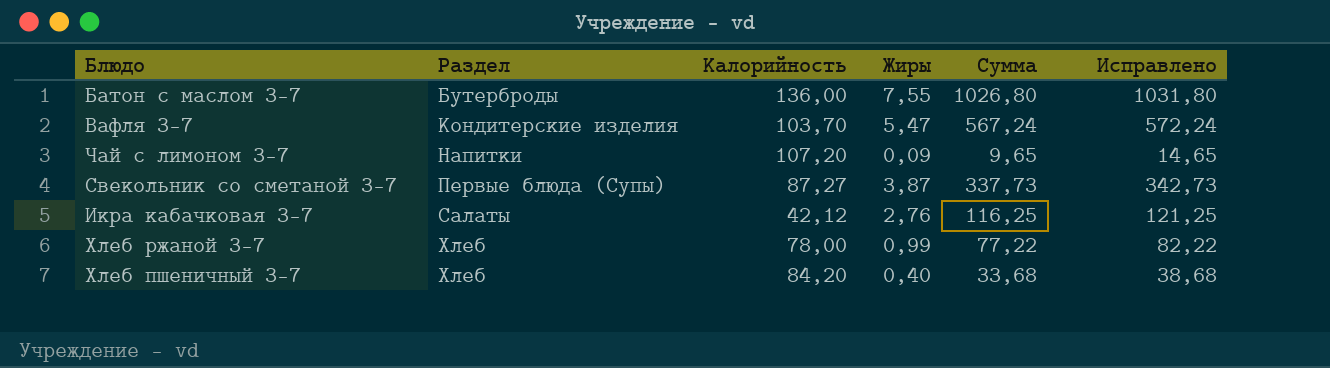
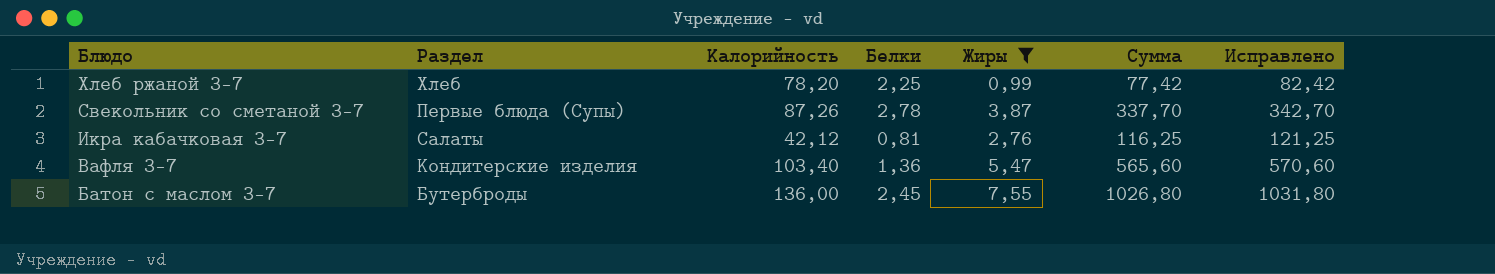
filter: none -> Жиры >= 0,99
row order: Раздел ascending -> Блюдо descending
column Белки | position: none -> 4
Хлеб ржаной 3-7 | Калорийность: 78,00 -> 78,20
Хлеб ржаной 3-7 | Сумма: 77,22 -> 77,42
Хлеб ржаной 3-7 | Исправлено: 82,22 -> 82,42
Свекольник со сметаной 3-7 | Калорийность: 87,27 -> 87,26
Свекольник со сметаной 3-7 | Сумма: 337,73 -> 337,70
Свекольник со сметаной 3-7 | Исправлено: 342,73 -> 342,70
Вафля 3-7 | Калорийность: 103,70 -> 103,40
Вафля 3-7 | Сумма: 567,24 -> 565,60
Вафля 3-7 | Исправлено: 572,24 -> 570,60

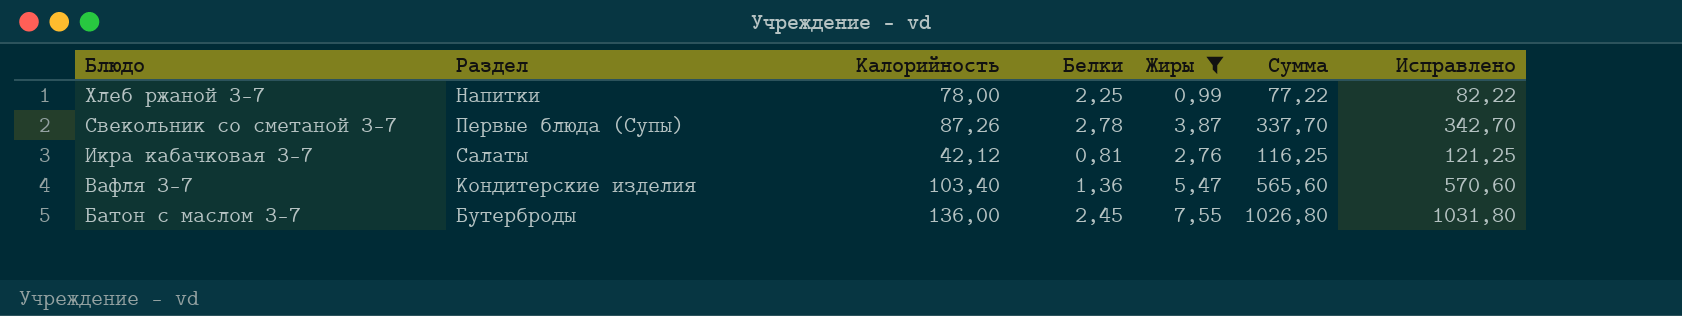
Хлеб ржаной 3-7 | Раздел: Хлеб -> Напитки
Хлеб ржаной 3-7 | Калорийность: 78,20 -> 78,00
Хлеб ржаной 3-7 | Сумма: 77,42 -> 77,22
Хлеб ржаной 3-7 | Исправлено: 82,42 -> 82,22

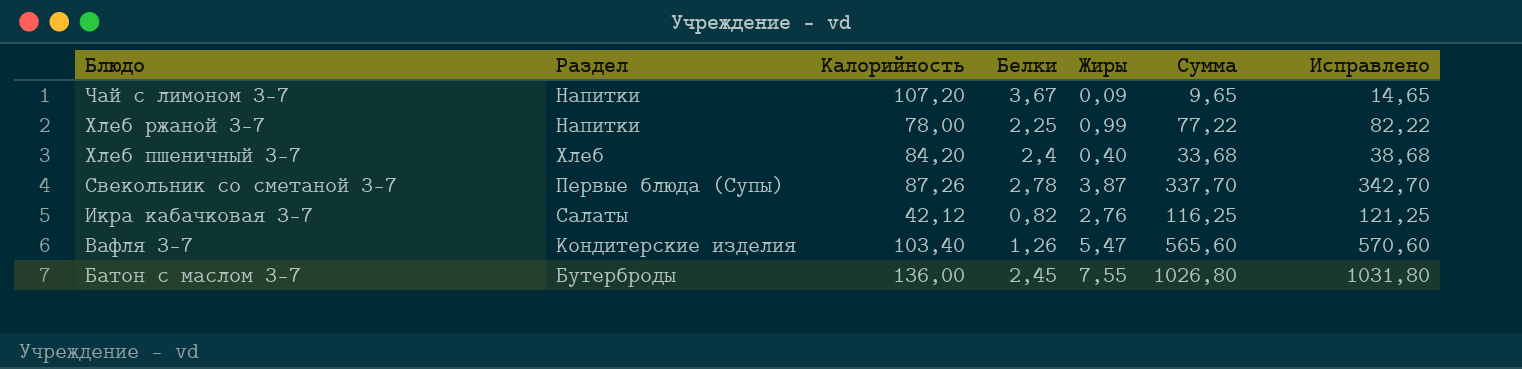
filter: Жиры >= 0,99 -> none
Икра кабачковая 3-7 | Белки: 0,81 -> 0,82
Вафля 3-7 | Белки: 1,36 -> 1,26

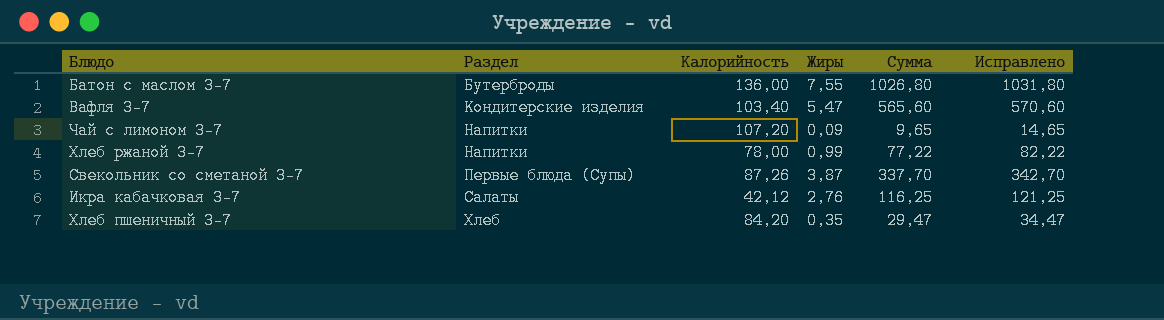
row order: Блюдо descending -> Раздел ascending
column Белки | position: 4 -> none
Хлеб пшеничный 3-7 | Жиры: 0,40 -> 0,35
Хлеб пшеничный 3-7 | Сумма: 33,68 -> 29,47
Хлеб пшеничный 3-7 | Исправлено: 38,68 -> 34,47

